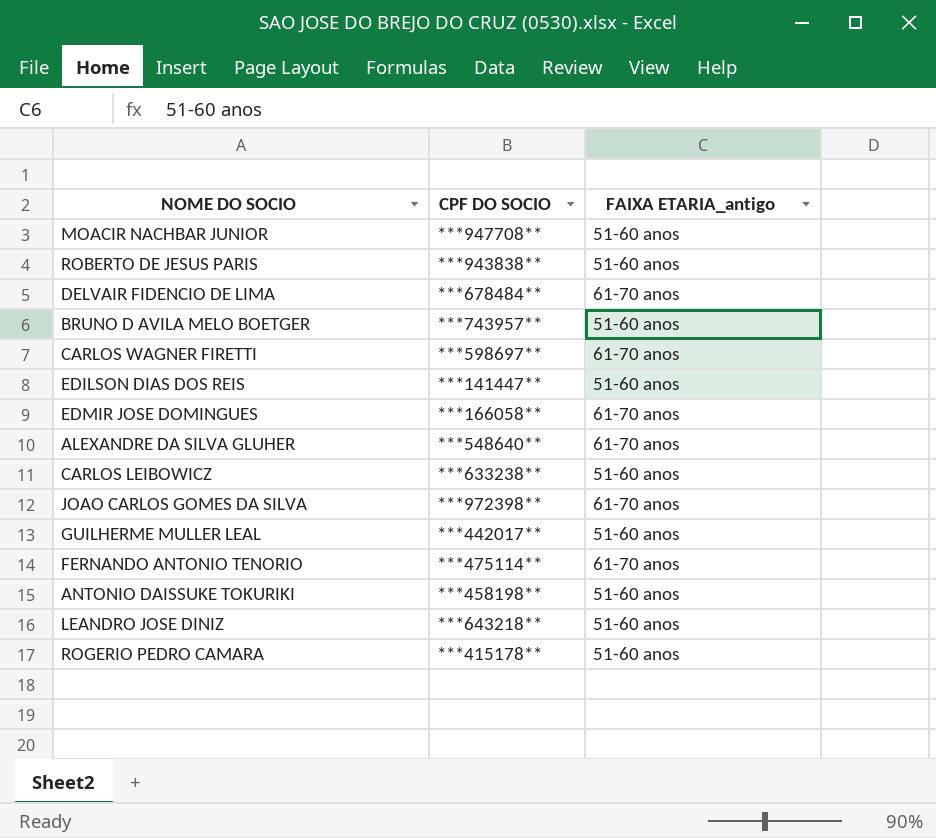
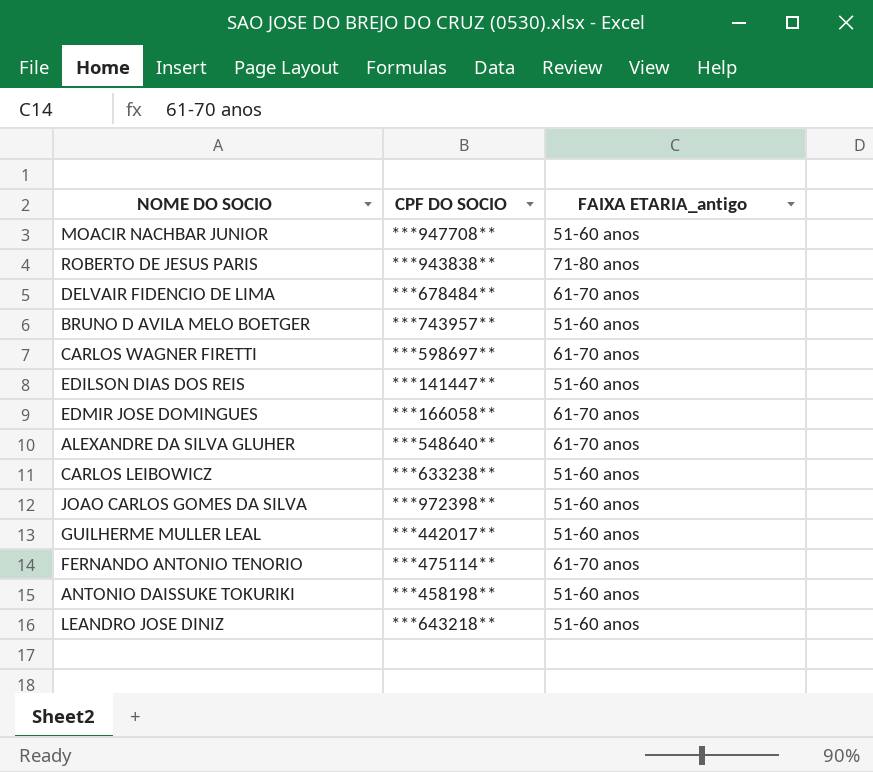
row ROGERIO PEDRO CAMARA: ***415178** | 51-60 anos -> none
ROBERTO DE JESUS PARIS | FAIXA ETARIA_antigo: 51-60 anos -> 71-80 anos
JOAO CARLOS GOMES DA SILVA | FAIXA ETARIA_antigo: 61-70 anos -> 51-60 anos

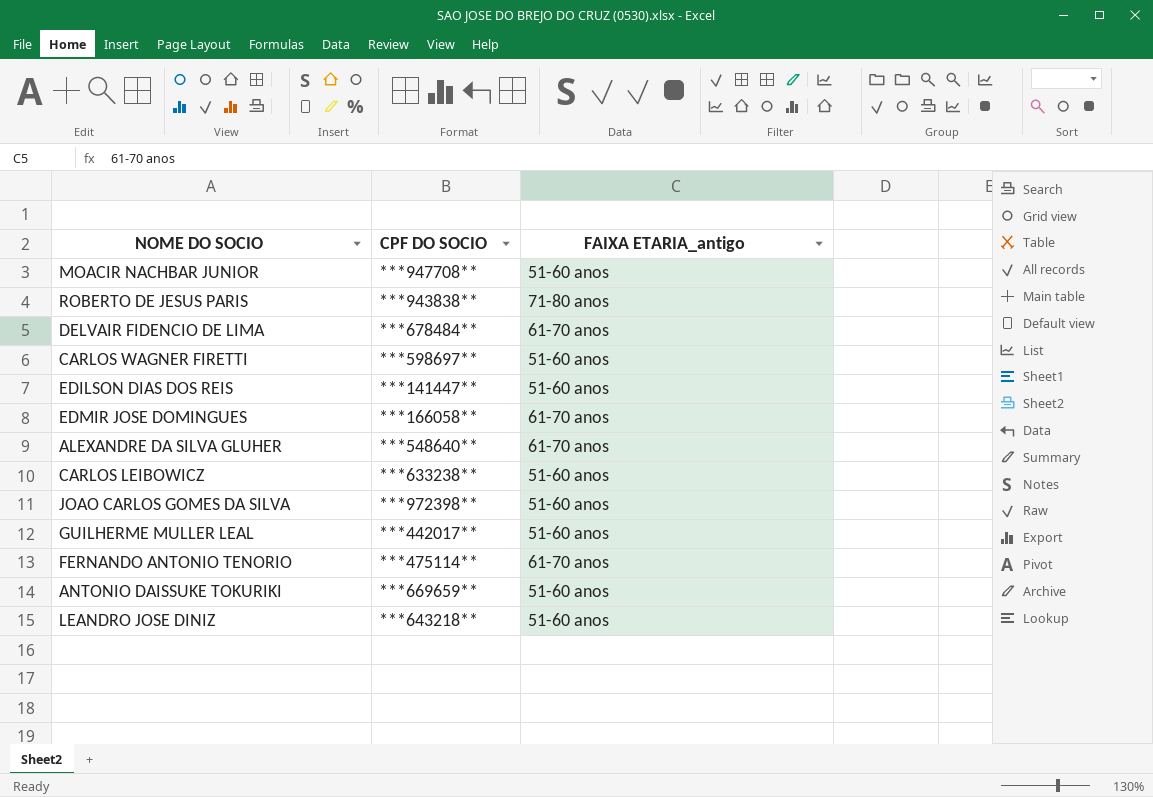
row BRUNO D AVILA MELO BOETGER: ***743957** | 51-60 anos -> none
CARLOS WAGNER FIRETTI | FAIXA ETARIA_antigo: 61-70 anos -> 51-60 anos
ANTONIO DAISSUKE TOKURIKI | CPF DO SOCIO: ***458198** -> ***669659**

